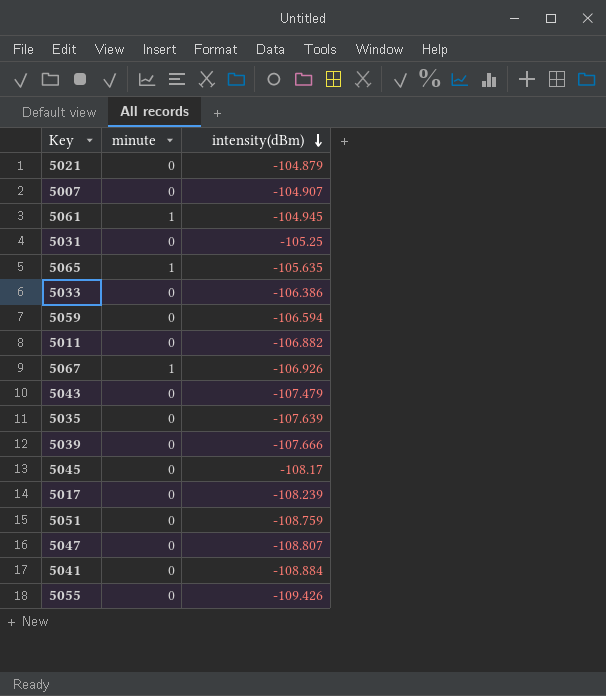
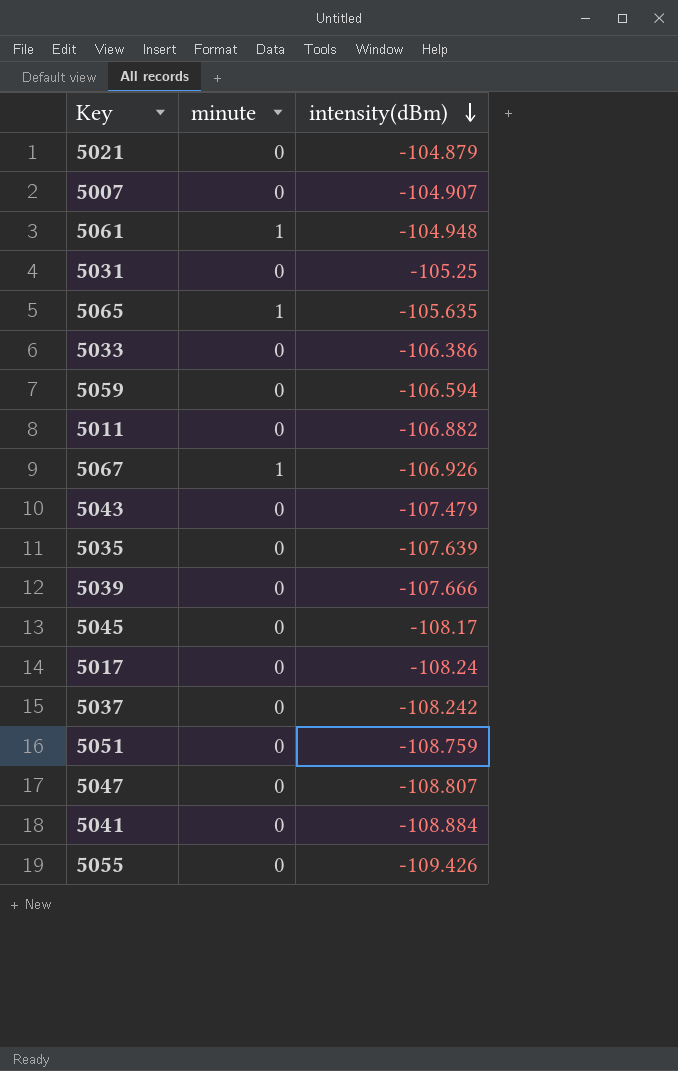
5061 | intensity(dBm): -104.945 -> -104.948
5017 | intensity(dBm): -108.239 -> -108.24
row 5037: none -> 0 | -108.242

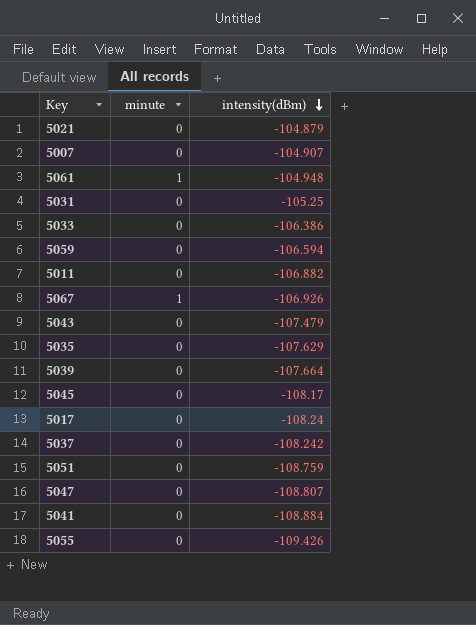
row 5065: 1 | -105.635 -> none
5035 | intensity(dBm): -107.639 -> -107.629
5039 | intensity(dBm): -107.666 -> -107.664

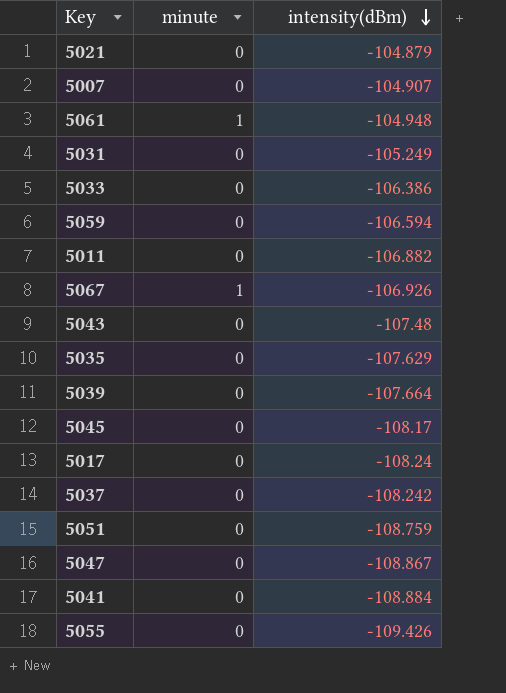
5031 | intensity(dBm): -105.25 -> -105.249
5043 | intensity(dBm): -107.479 -> -107.48
5047 | intensity(dBm): -108.807 -> -108.867

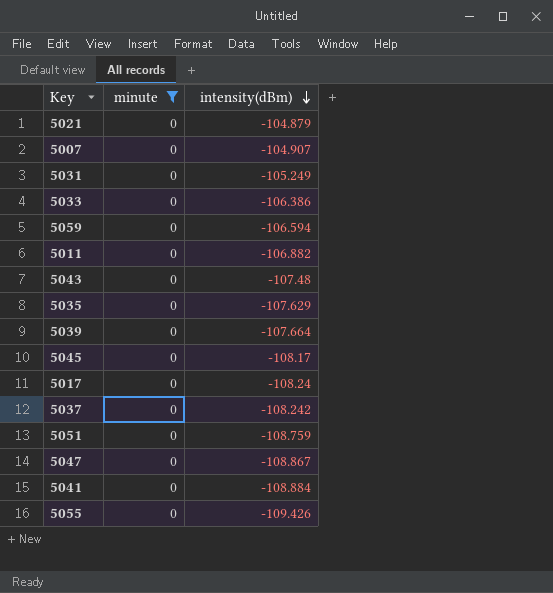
filter: none -> minute = 0

